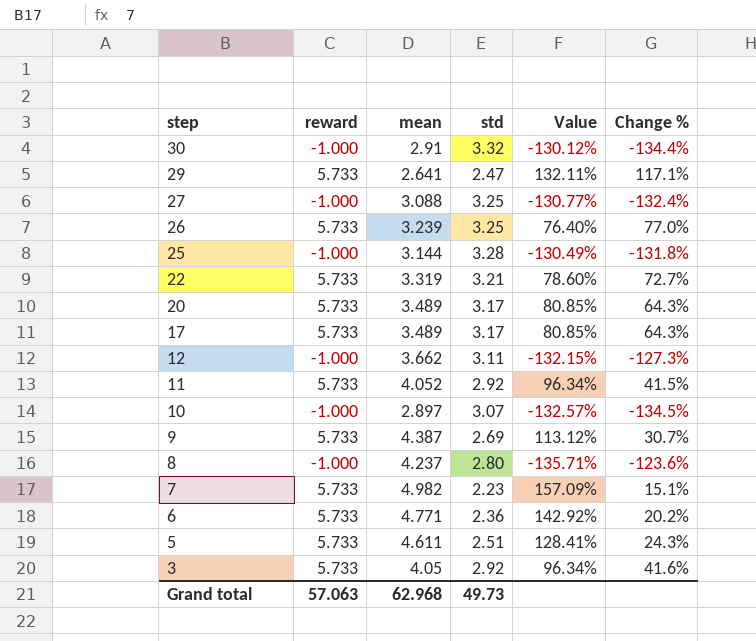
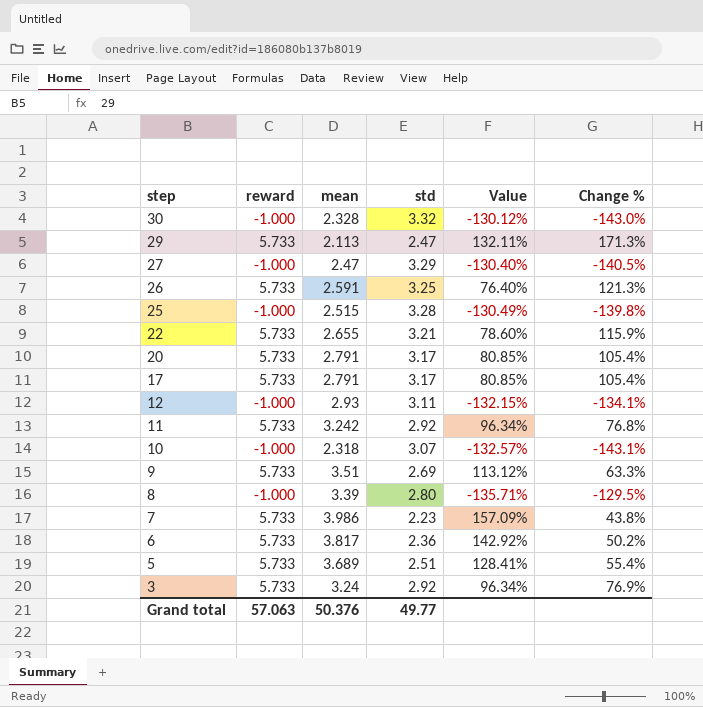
30 | mean: 2.91 -> 2.328
30 | Change %: -134.4% -> -143.0%
29 | mean: 2.641 -> 2.113
29 | Change %: 117.1% -> 171.3%
27 | mean: 3.088 -> 2.47
27 | std: 3.25 -> 3.29
27 | Value: -130.77% -> -130.40%
27 | Change %: -132.4% -> -140.5%
26 | mean: 3.239 -> 2.591
26 | Change %: 77.0% -> 121.3%
25 | mean: 3.144 -> 2.515
25 | Change %: -131.8% -> -139.8%
22 | mean: 3.319 -> 2.655
22 | Change %: 72.7% -> 115.9%
20 | mean: 3.489 -> 2.791
20 | Change %: 64.3% -> 105.4%
17 | mean: 3.489 -> 2.791
17 | Change %: 64.3% -> 105.4%
12 | mean: 3.662 -> 2.93
12 | Change %: -127.3% -> -134.1%
11 | mean: 4.052 -> 3.242
11 | Change %: 41.5% -> 76.8%
10 | mean: 2.897 -> 2.318
10 | Change %: -134.5% -> -143.1%
9 | mean: 4.387 -> 3.51
9 | Change %: 30.7% -> 63.3%
8 | mean: 4.237 -> 3.39
8 | Change %: -123.6% -> -129.5%
7 | mean: 4.982 -> 3.986
7 | Change %: 15.1% -> 43.8%
6 | mean: 4.771 -> 3.817
6 | Change %: 20.2% -> 50.2%
5 | mean: 4.611 -> 3.689
5 | Change %: 24.3% -> 55.4%
3 | mean: 4.05 -> 3.24
3 | Change %: 41.6% -> 76.9%
Grand total | mean: 62.968 -> 50.376
Grand total | std: 49.73 -> 49.77

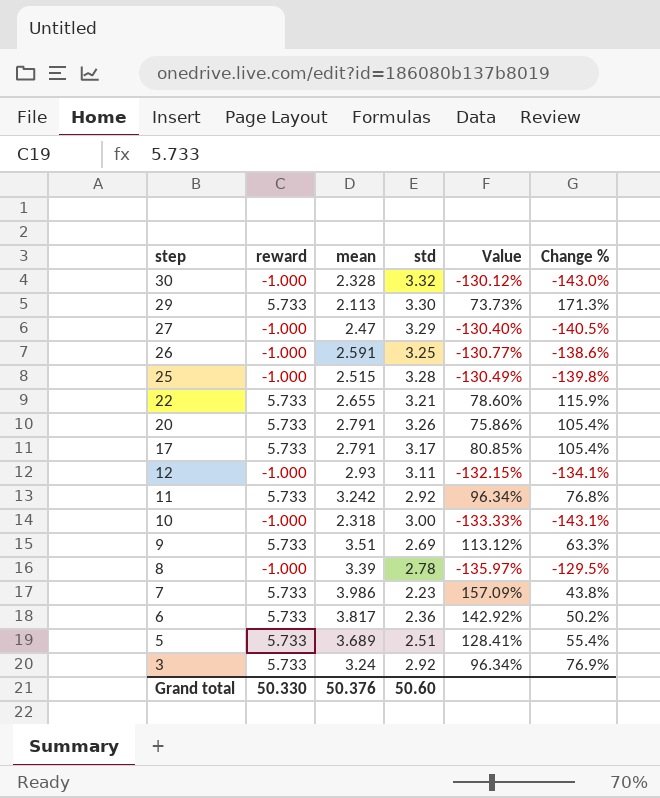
29 | std: 2.47 -> 3.30
29 | Value: 132.11% -> 73.73%
26 | reward: 5.733 -> -1.000
26 | Value: 76.40% -> -130.77%
26 | Change %: 121.3% -> -138.6%
20 | std: 3.17 -> 3.26
20 | Value: 80.85% -> 75.86%
10 | std: 3.07 -> 3.00
10 | Value: -132.57% -> -133.33%
8 | std: 2.80 -> 2.78
8 | Value: -135.71% -> -135.97%
Grand total | reward: 57.063 -> 50.330
Grand total | std: 49.77 -> 50.60

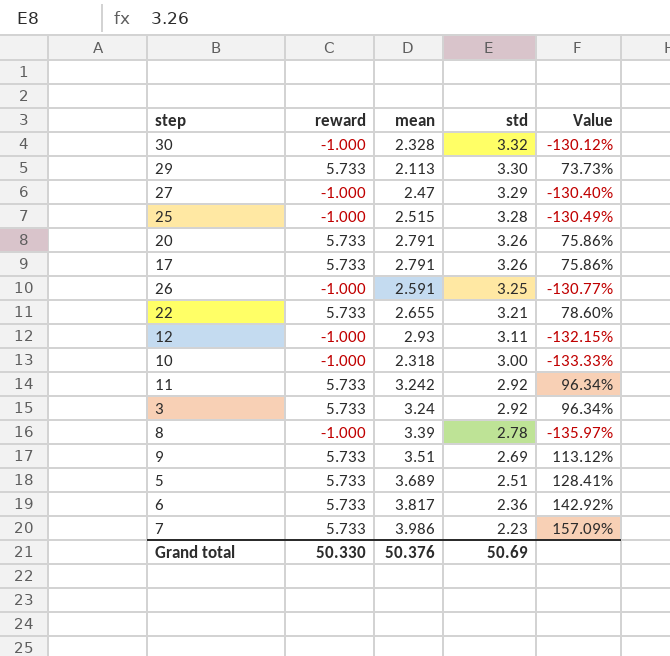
row order: step descending -> std descending
column Change % | formula: ([reward] - [mean]) / [mean] -> none
17 | std: 3.17 -> 3.26
17 | Value: 80.85% -> 75.86%
Grand total | std: 50.60 -> 50.69

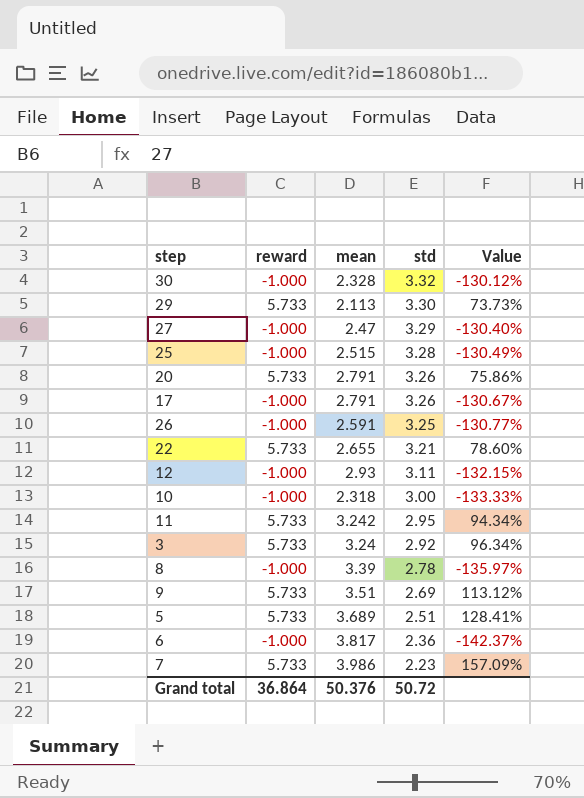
17 | reward: 5.733 -> -1.000
17 | Value: 75.86% -> -130.67%
11 | std: 2.92 -> 2.95
11 | Value: 96.34% -> 94.34%
6 | reward: 5.733 -> -1.000
6 | Value: 142.92% -> -142.37%
Grand total | reward: 50.330 -> 36.864
Grand total | std: 50.69 -> 50.72

